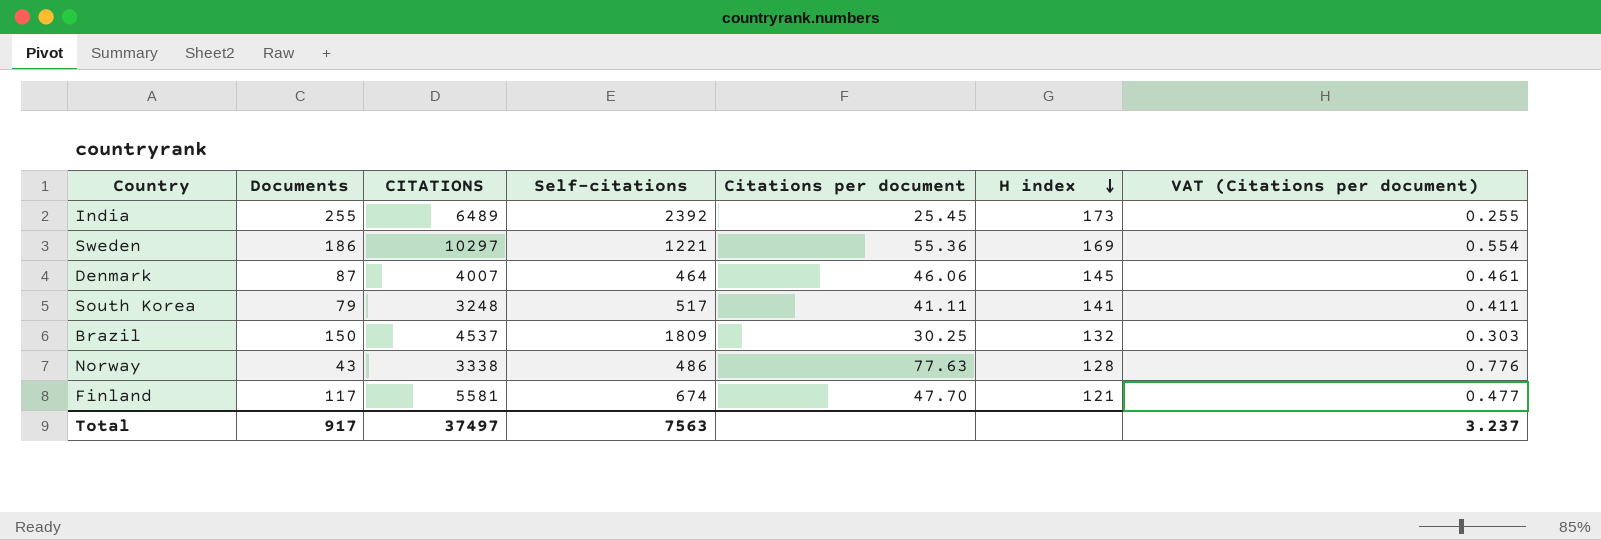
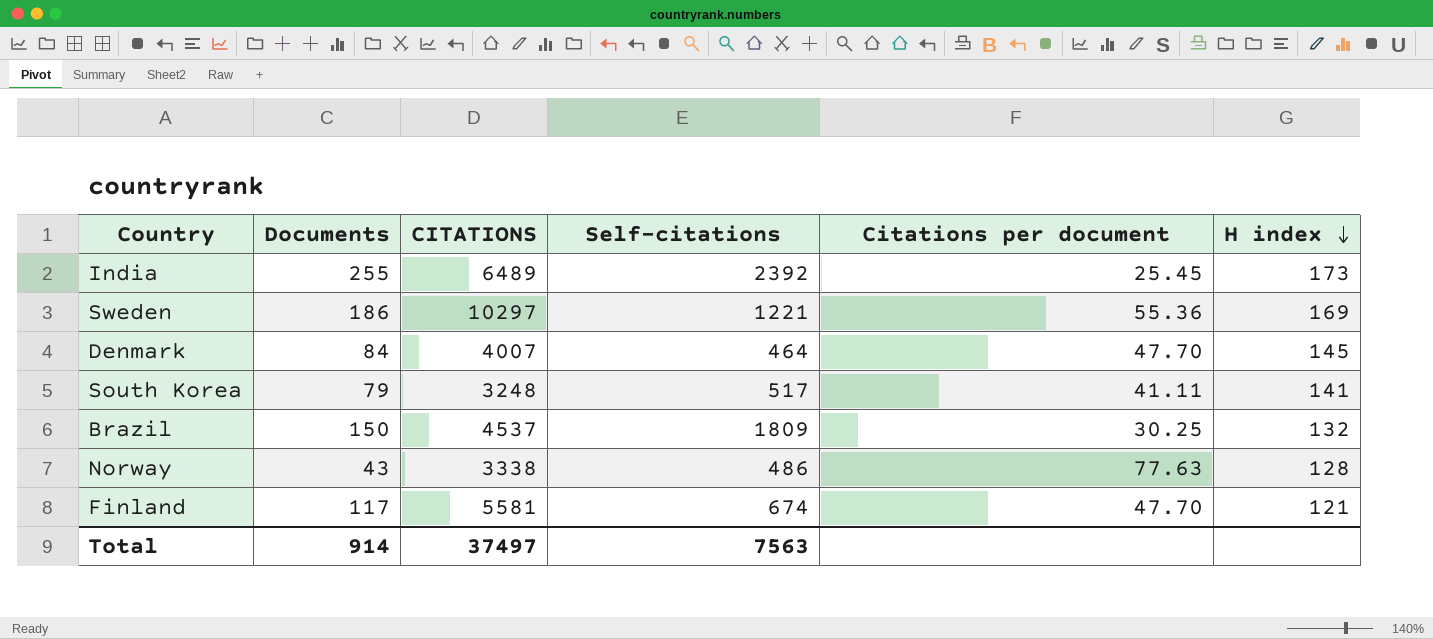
column VAT (Citations per document) | formula: [Citations per document] * 0.01 -> none
Denmark | Documents: 87 -> 84
Denmark | Citations per document: 46.06 -> 47.70
Total | Documents: 917 -> 914

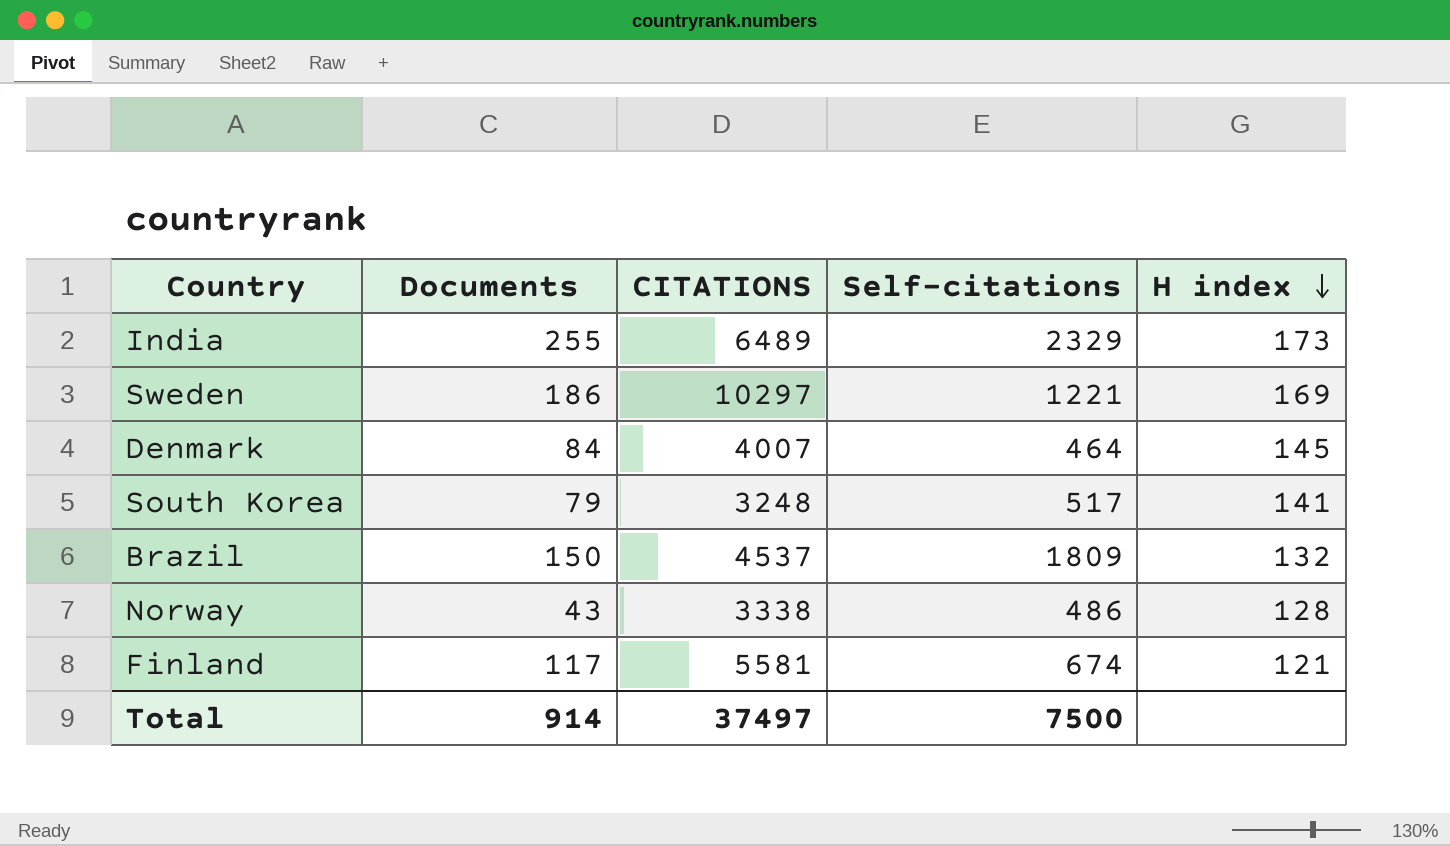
column Citations per document | formula: [CITATIONS] / [Documents] -> none
India | Self-citations: 2392 -> 2329
Total | Self-citations: 7563 -> 7500

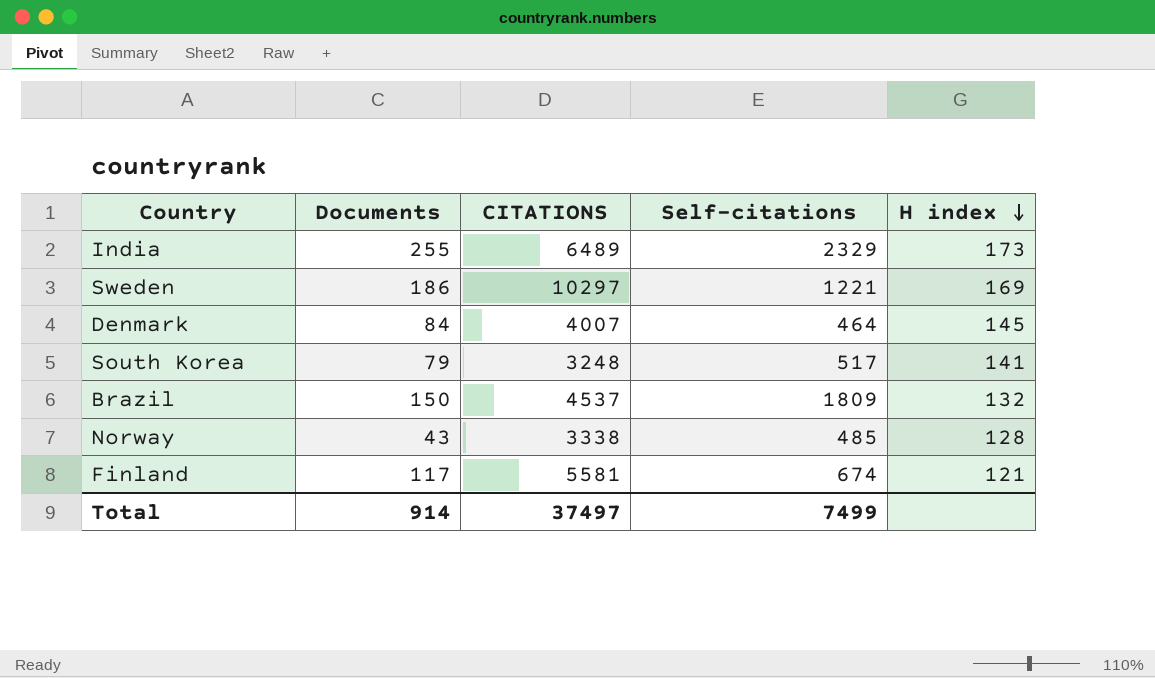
Norway | Self-citations: 486 -> 485
Total | Self-citations: 7500 -> 7499

